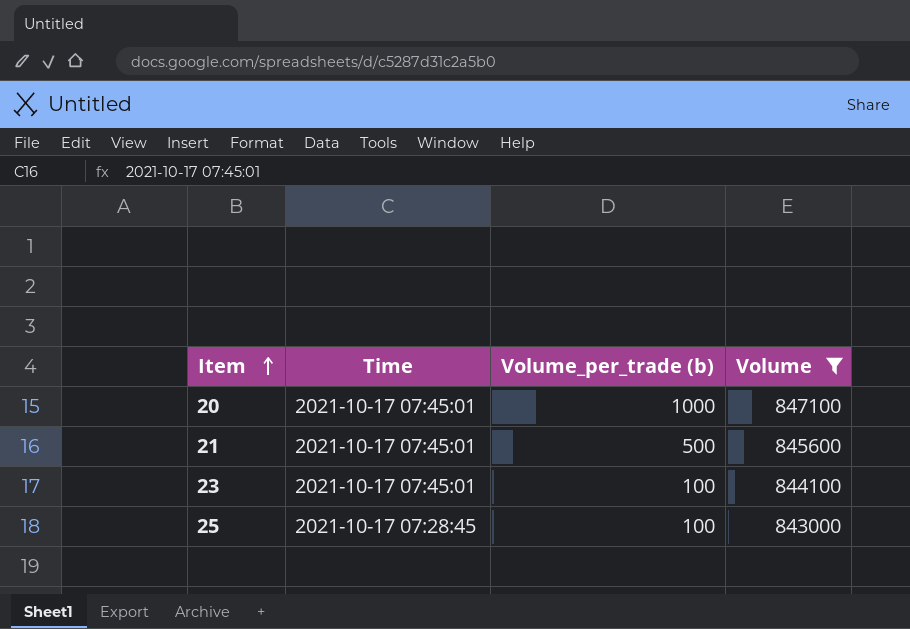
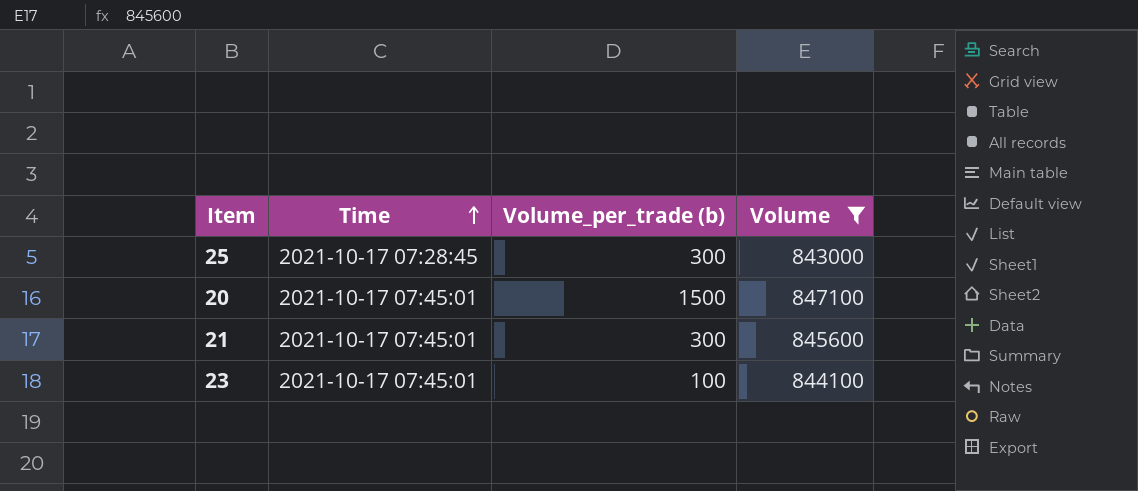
row order: Item ascending -> Time ascending
25 | Volume_per_trade (b): 100 -> 300
20 | Volume_per_trade (b): 1000 -> 1500
21 | Volume_per_trade (b): 500 -> 300

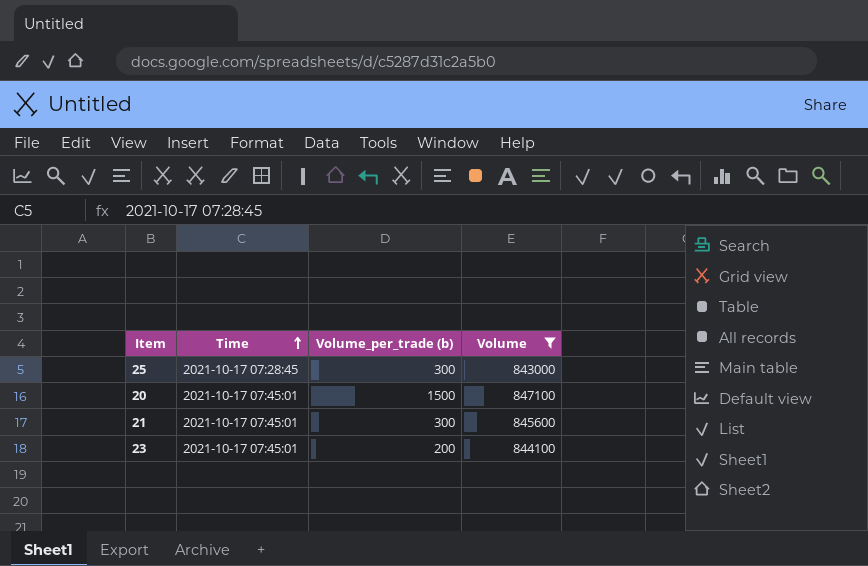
23 | Volume_per_trade (b): 100 -> 200

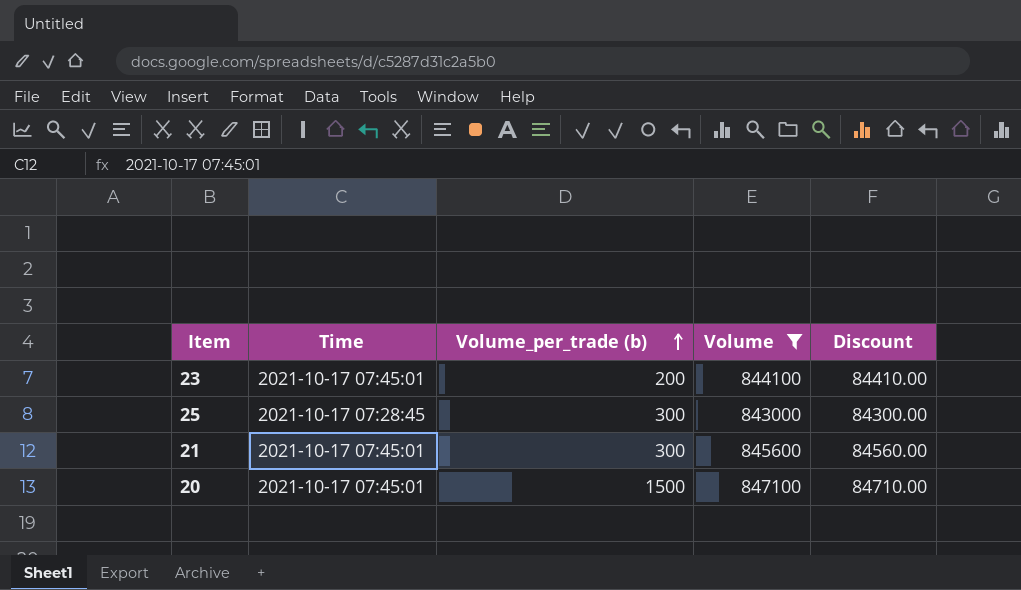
row order: Time ascending -> Volume_per_trade (b) ascending
column Discount | formula: none -> [Volume] * 0.1

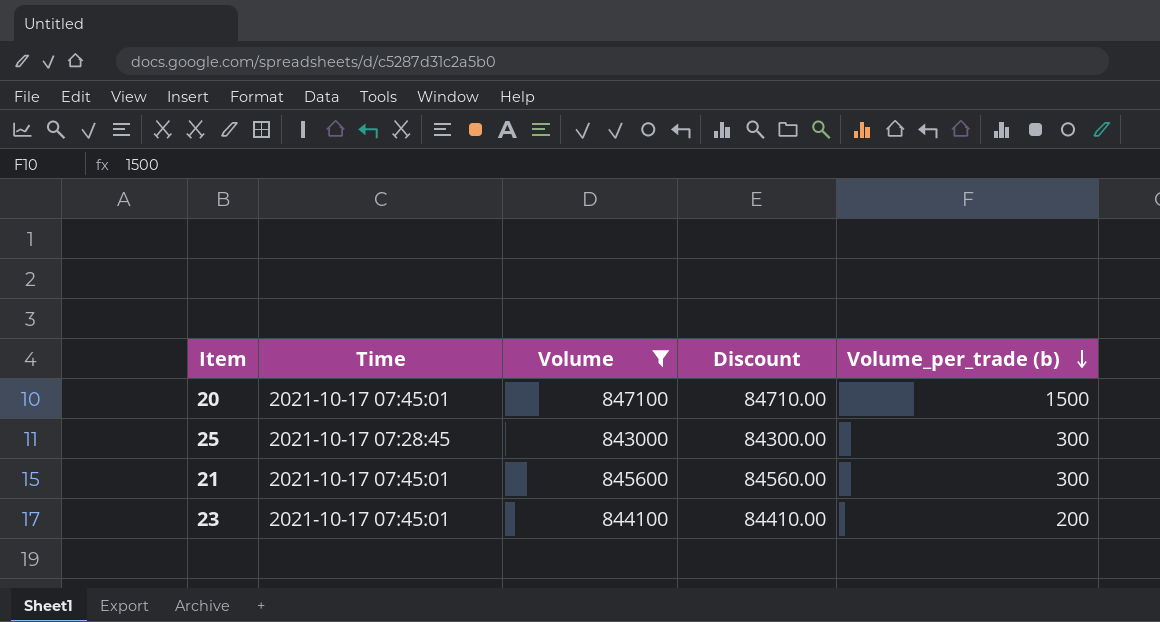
row order: Volume_per_trade (b) ascending -> Volume_per_trade (b) descending
column Volume_per_trade (b) | position: 3 -> 5

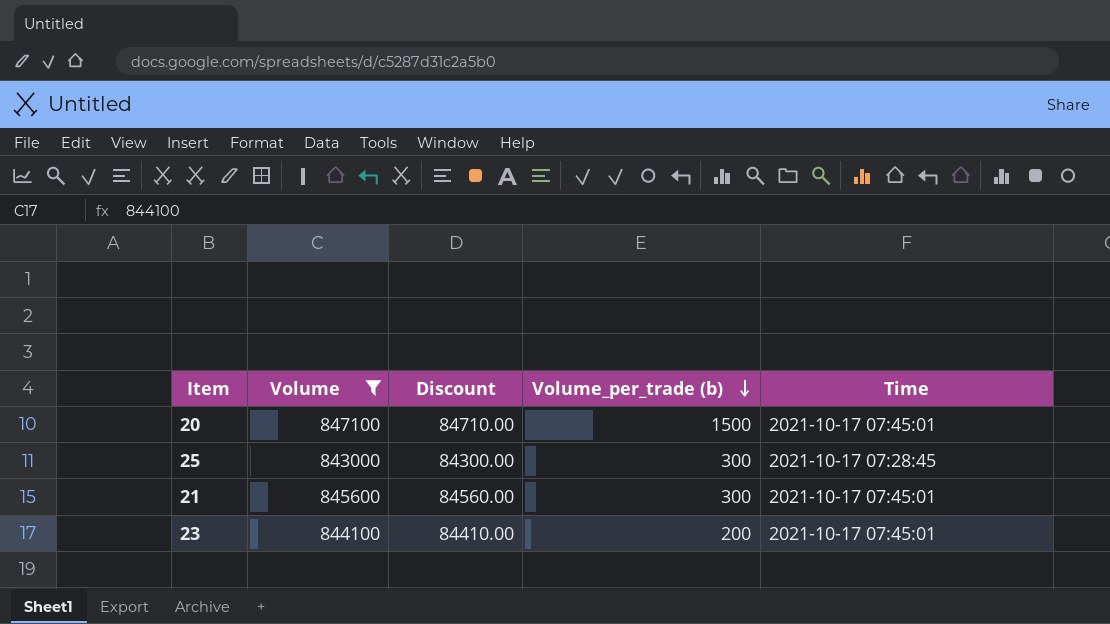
column Time | position: 2 -> 5

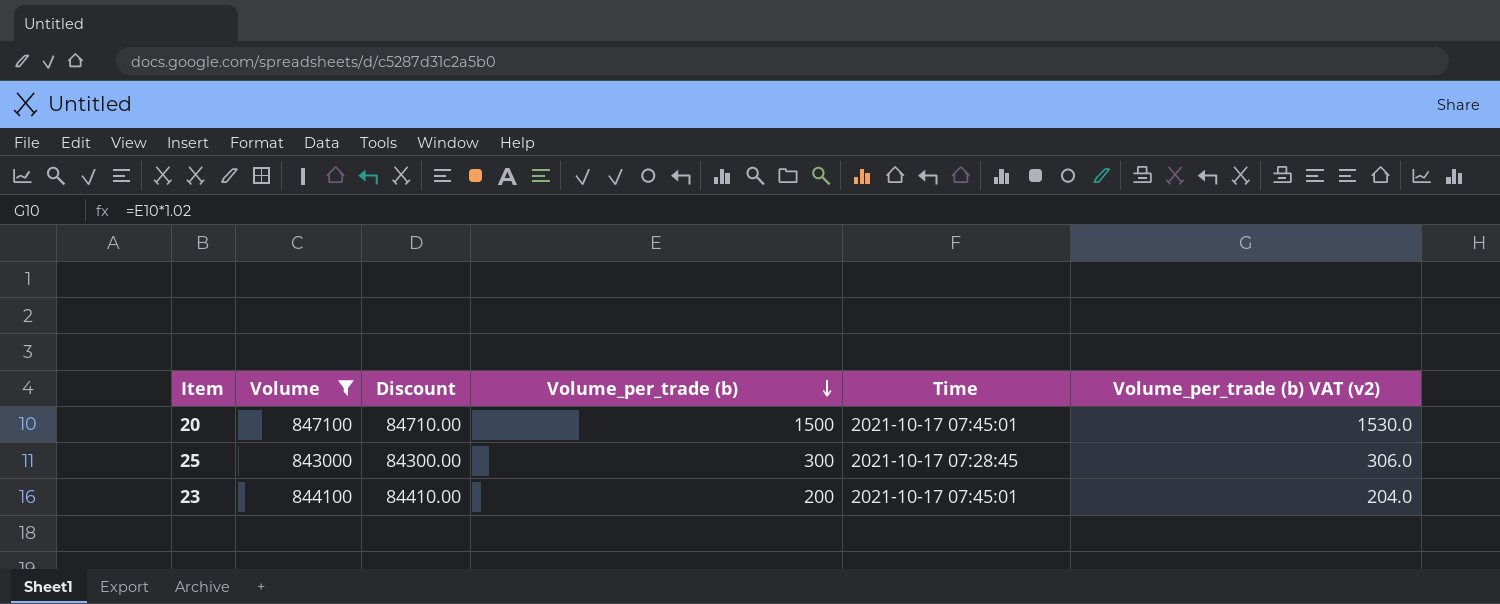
column Volume_per_trade (b) VAT (v2) | formula: none -> [Volume_per_trade (b)] * 1.02
row 21: 845600 | 84560.00 | 300 | 2021-10-17 07:45:01 -> none

